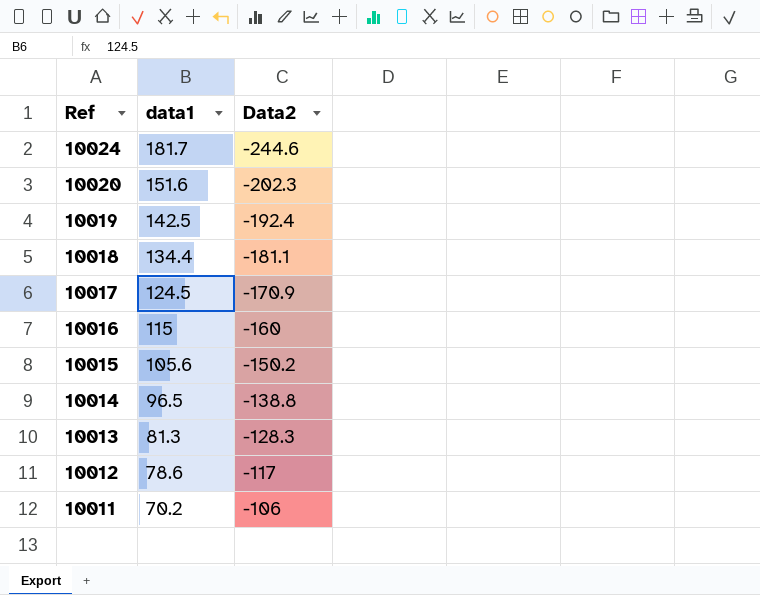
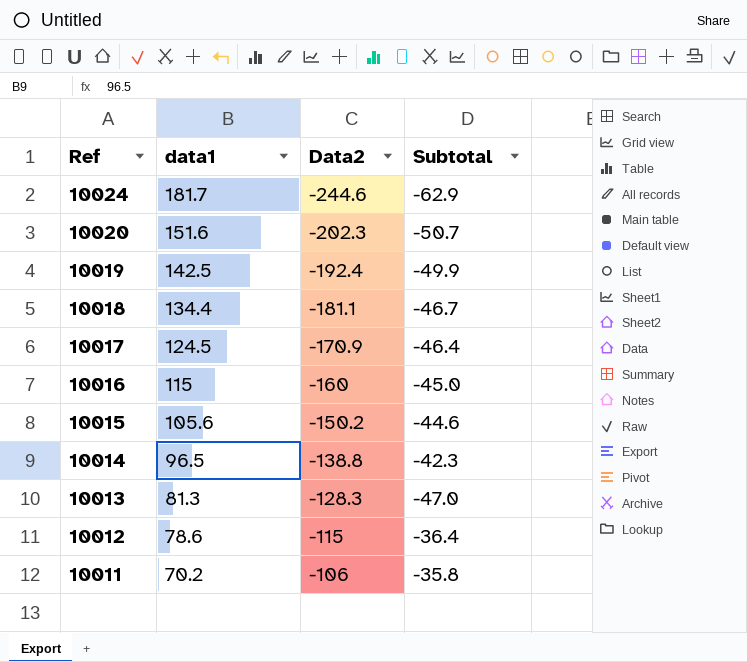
column Subtotal | formula: none -> [data1] + [Data2]
10012 | Data2: -117 -> -115

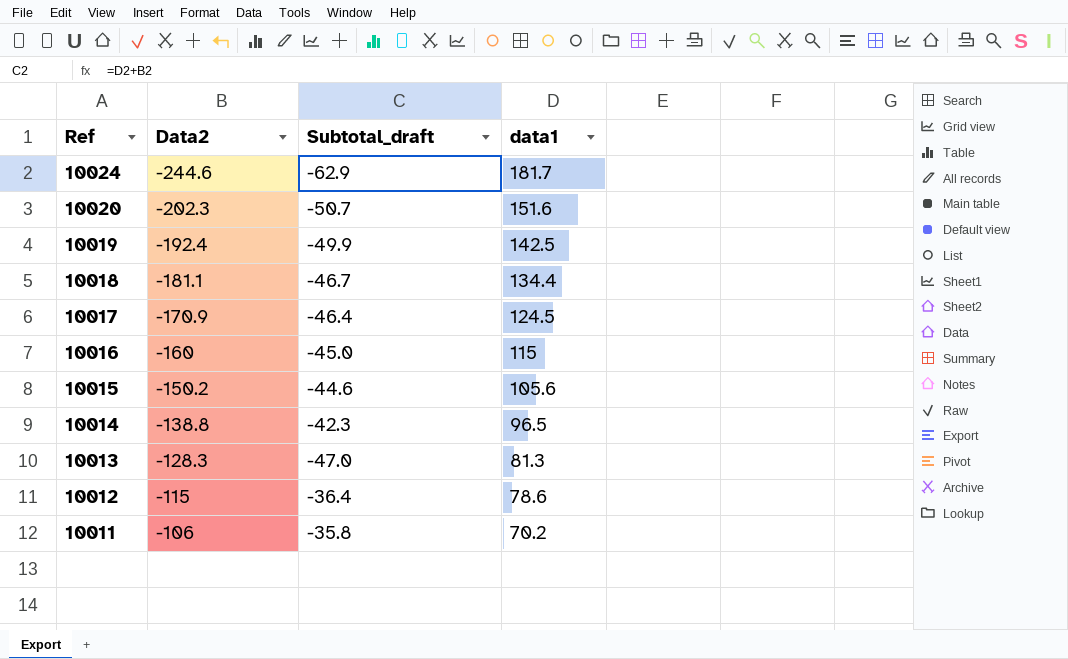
column name: Subtotal -> Subtotal_draft
column data1 | position: 2 -> 4

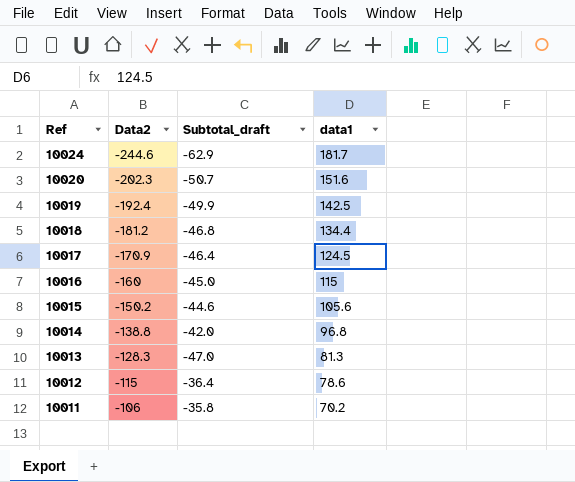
10018 | Data2: -181.1 -> -181.2
10018 | Subtotal_draft: -46.7 -> -46.8
10014 | Subtotal_draft: -42.3 -> -42.0
10014 | data1: 96.5 -> 96.8

